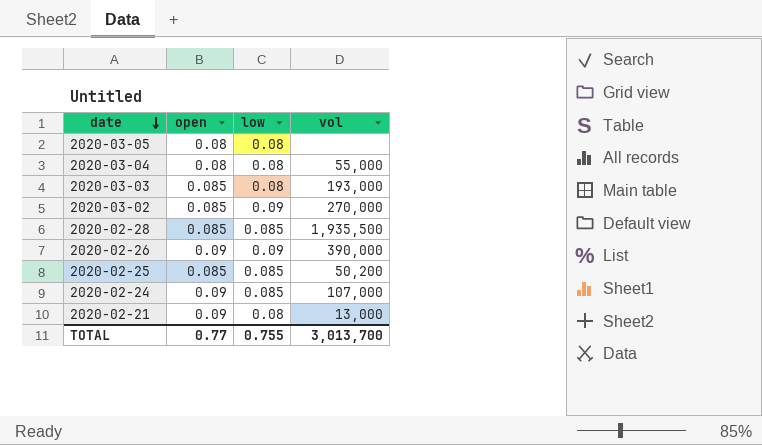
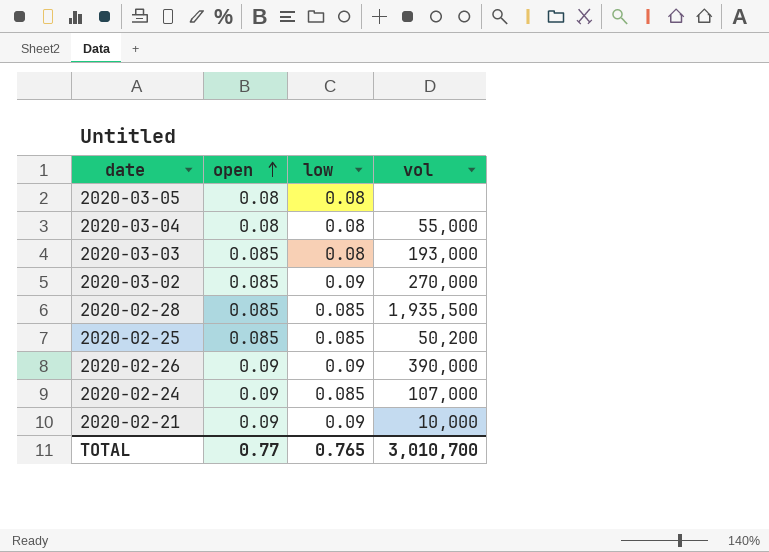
row order: date descending -> open ascending
2020-02-21 | low: 0.08 -> 0.09
2020-02-21 | vol: 13,000 -> 10,000
TOTAL | low: 0.755 -> 0.765
TOTAL | vol: 3,013,700 -> 3,010,700

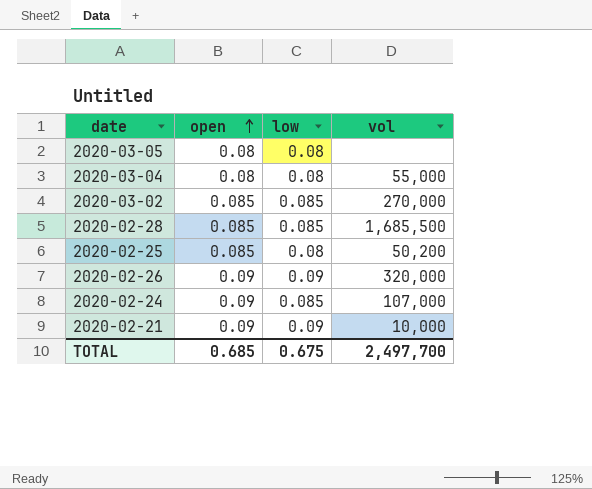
row 2020-03-03: 0.085 | 0.08 | 193,000 -> none
2020-03-02 | low: 0.09 -> 0.085
2020-02-28 | vol: 1,935,500 -> 1,685,500
2020-02-25 | low: 0.085 -> 0.08
2020-02-26 | vol: 390,000 -> 320,000
TOTAL | open: 0.77 -> 0.685
TOTAL | low: 0.765 -> 0.675
TOTAL | vol: 3,010,700 -> 2,497,700

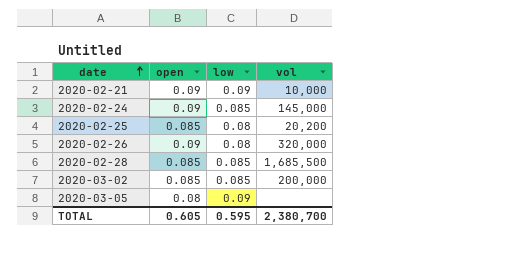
row order: open ascending -> date ascending
row 2020-03-04: 0.08 | 0.08 | 55,000 -> none
2020-02-24 | vol: 107,000 -> 145,000
2020-02-25 | vol: 50,200 -> 20,200
2020-02-26 | low: 0.09 -> 0.08
2020-03-02 | vol: 270,000 -> 200,000
2020-03-05 | low: 0.08 -> 0.09
TOTAL | open: 0.685 -> 0.605
TOTAL | low: 0.675 -> 0.595
TOTAL | vol: 2,497,700 -> 2,380,700

